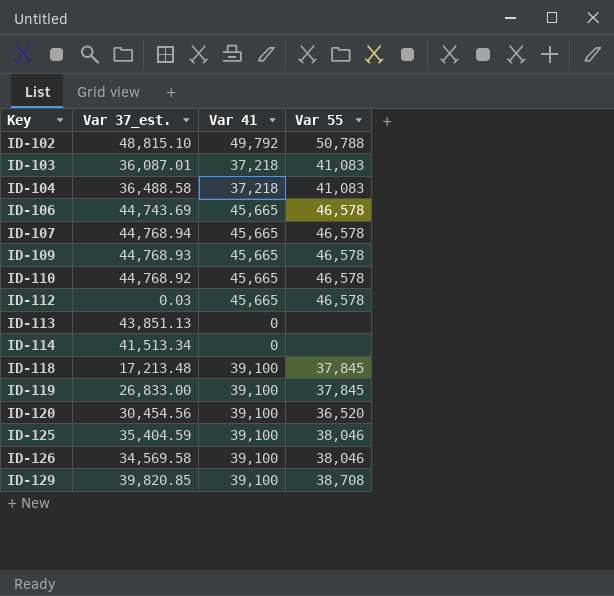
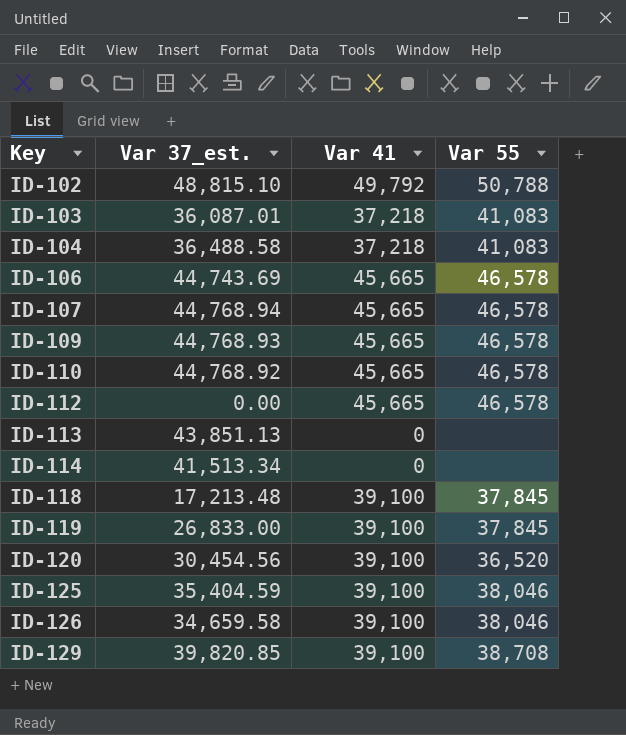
ID-112 | Var 37_est.: 0.03 -> 0.00
ID-126 | Var 37_est.: 34,569.58 -> 34,659.58

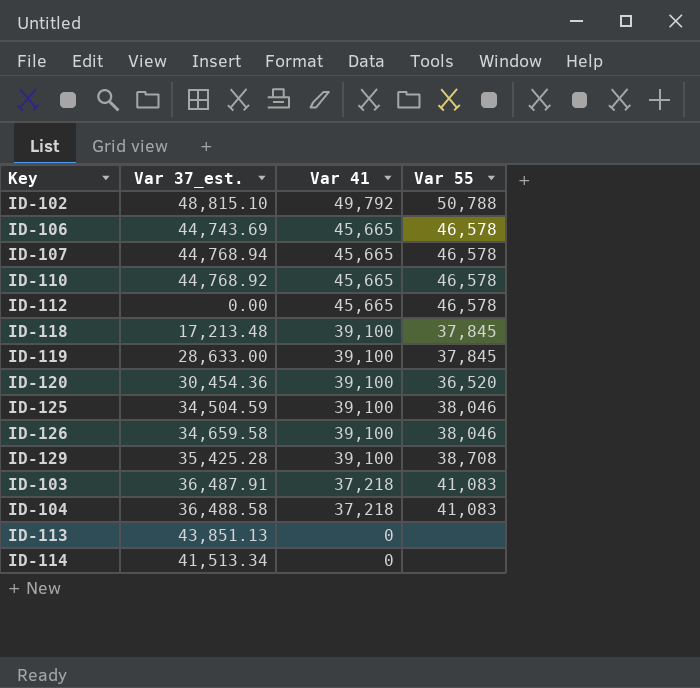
row order: Key ascending -> Var 41 descending
row ID-109: 44,768.93 | 45,665 | 46,578 -> none
ID-119 | Var 37_est.: 26,833.00 -> 28,633.00
ID-120 | Var 37_est.: 30,454.56 -> 30,454.36
ID-125 | Var 37_est.: 35,404.59 -> 34,504.59
ID-129 | Var 37_est.: 39,820.85 -> 35,425.28
ID-103 | Var 37_est.: 36,087.01 -> 36,487.91

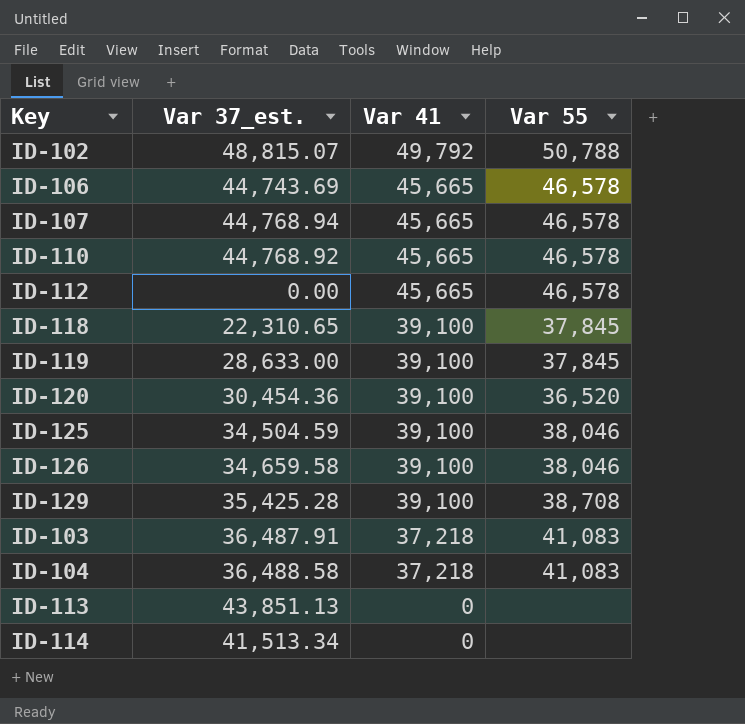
ID-102 | Var 37_est.: 48,815.10 -> 48,815.07
ID-118 | Var 37_est.: 17,213.48 -> 22,310.65

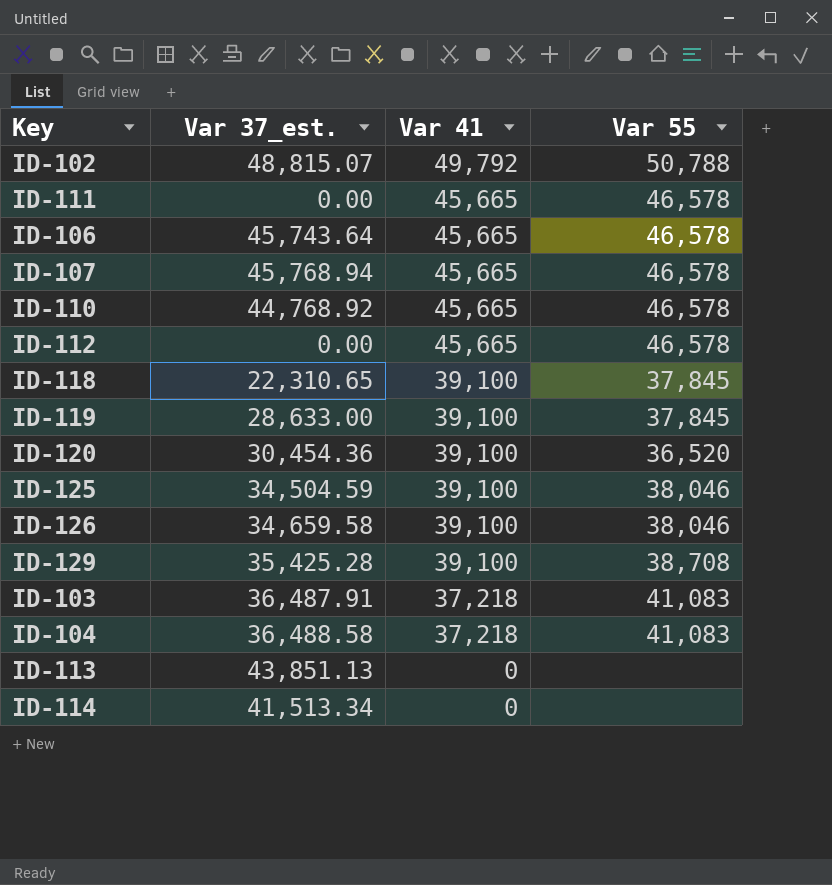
row ID-111: none -> 0.00 | 45,665 | 46,578
ID-106 | Var 37_est.: 44,743.69 -> 45,743.64
ID-107 | Var 37_est.: 44,768.94 -> 45,768.94

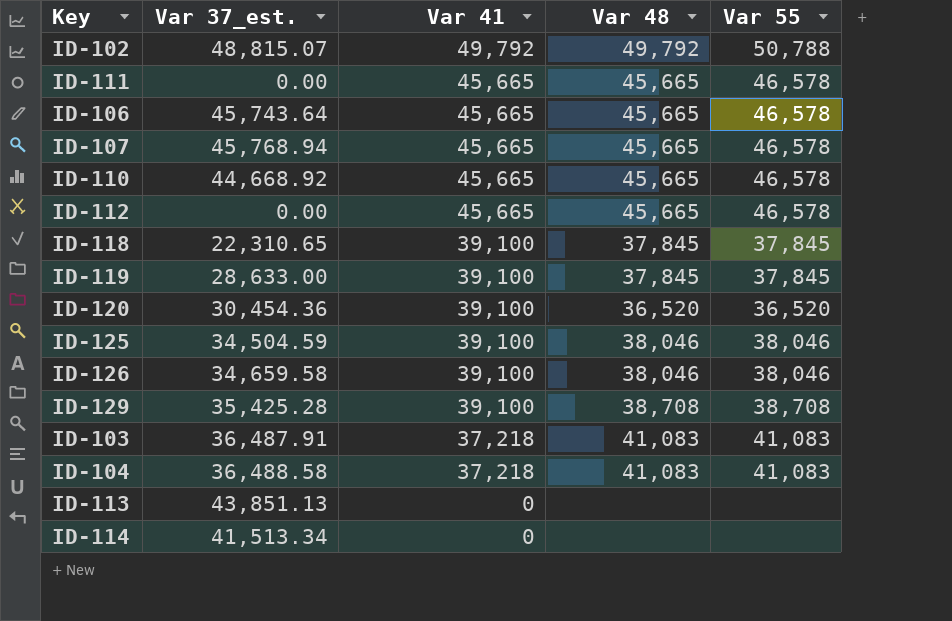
column Var 48 | position: none -> 4
ID-110 | Var 37_est.: 44,768.92 -> 44,668.92

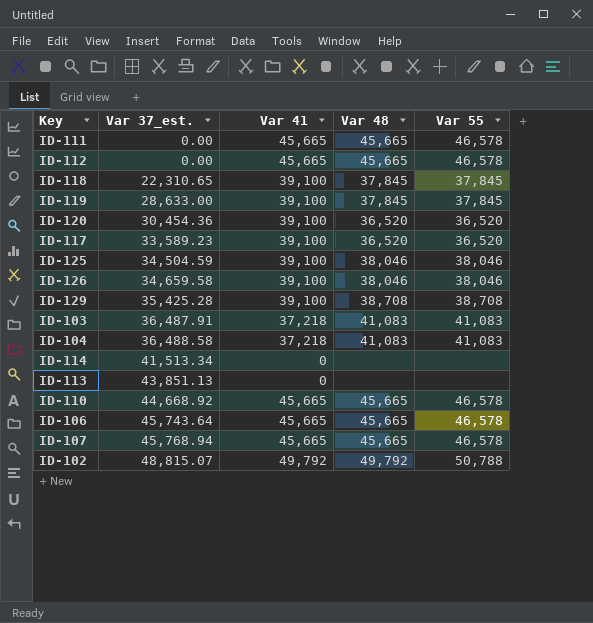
row order: Var 41 descending -> Var 37_est. ascending
row ID-117: none -> 33,589.23 | 39,100 | 36,520 | 36,520

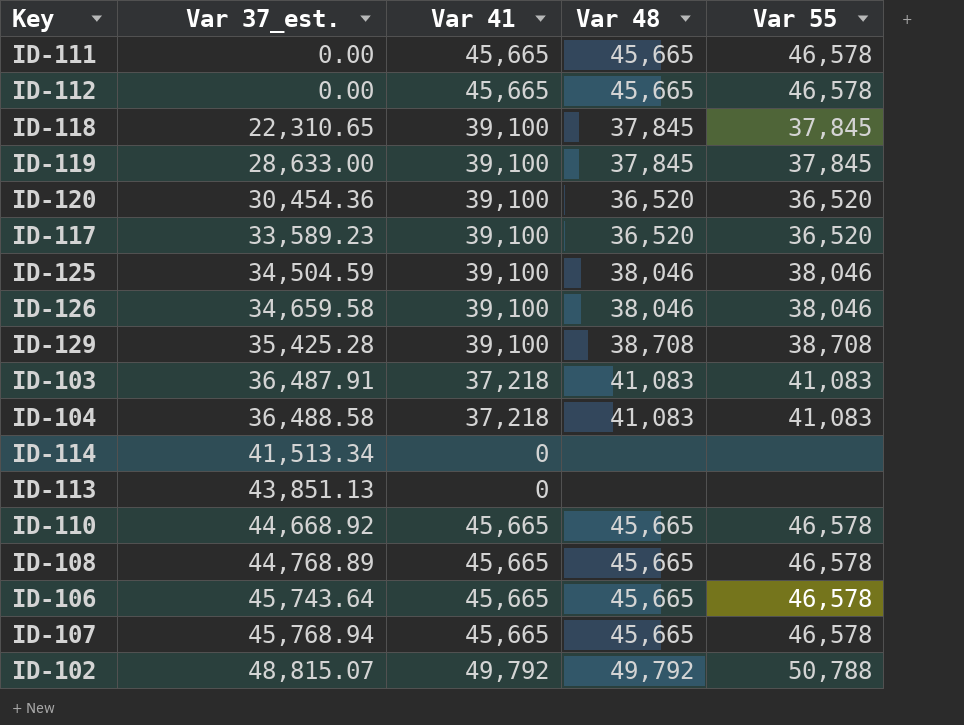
row ID-108: none -> 44,768.89 | 45,665 | 45,665 | 46,578

